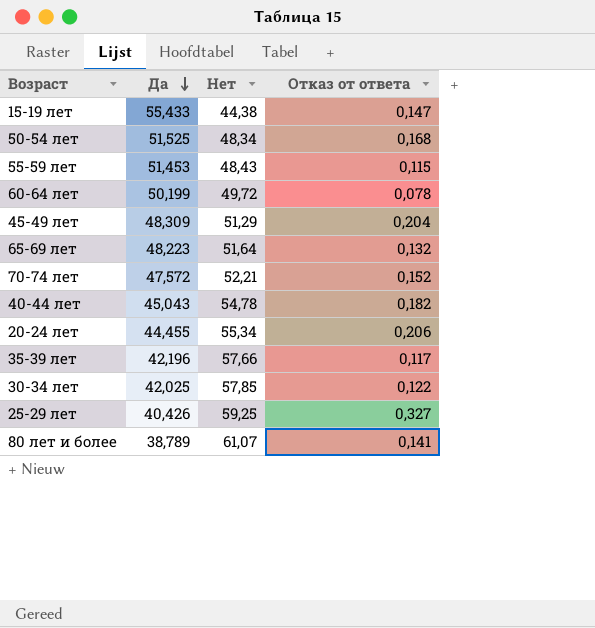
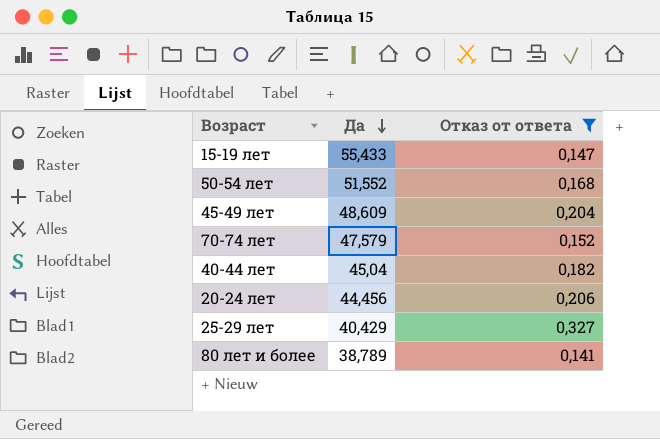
filter: none -> Отказ от ответа >= 0,141
column Нет | position: 3 -> none
50-54 лет | Да: 51,525 -> 51,552
45-49 лет | Да: 48,309 -> 48,609
70-74 лет | Да: 47,572 -> 47,579
40-44 лет | Да: 45,043 -> 45,04
20-24 лет | Да: 44,455 -> 44,456
25-29 лет | Да: 40,426 -> 40,429

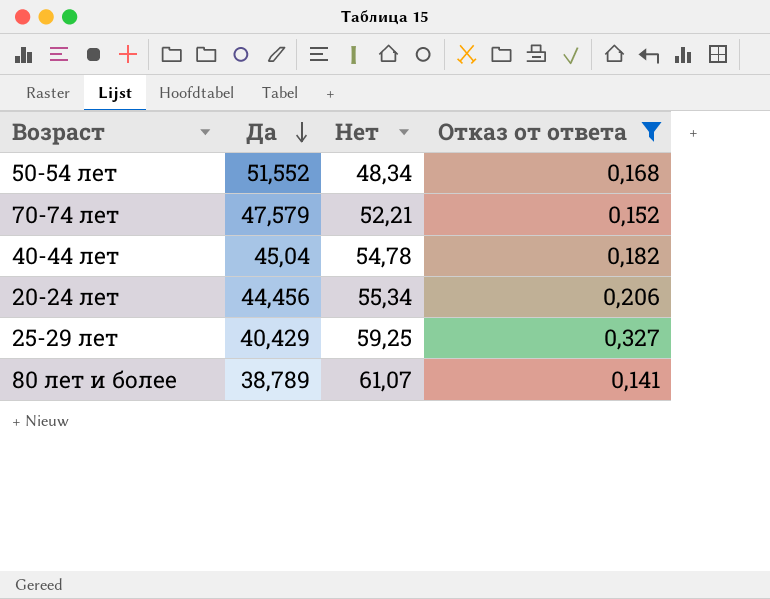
column Нет | position: none -> 3
row 15-19 лет: 55,433 | 0,147 -> none
row 45-49 лет: 48,609 | 0,204 -> none

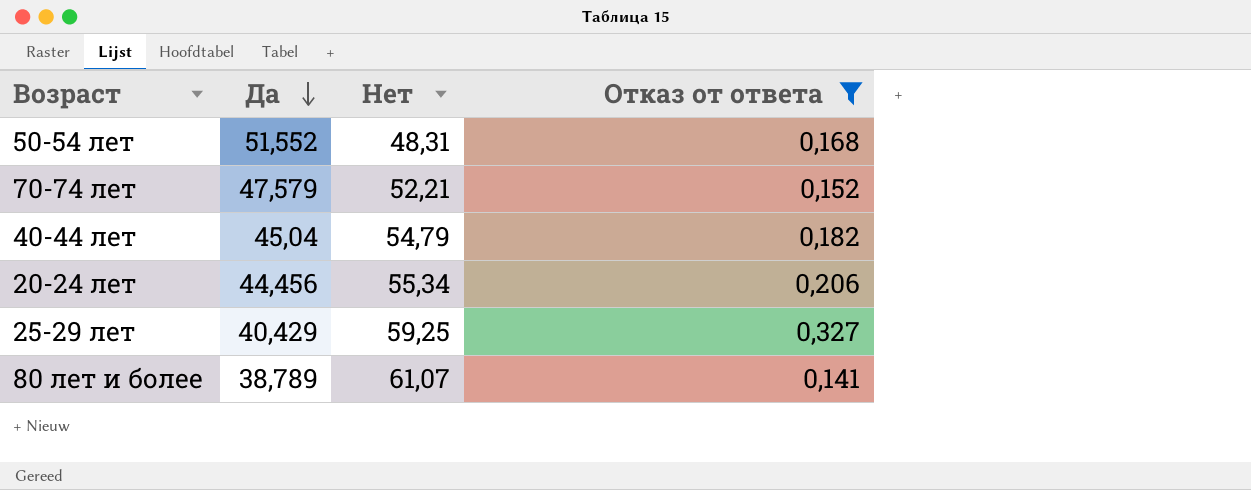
50-54 лет | Нет: 48,34 -> 48,31
40-44 лет | Нет: 54,78 -> 54,79

